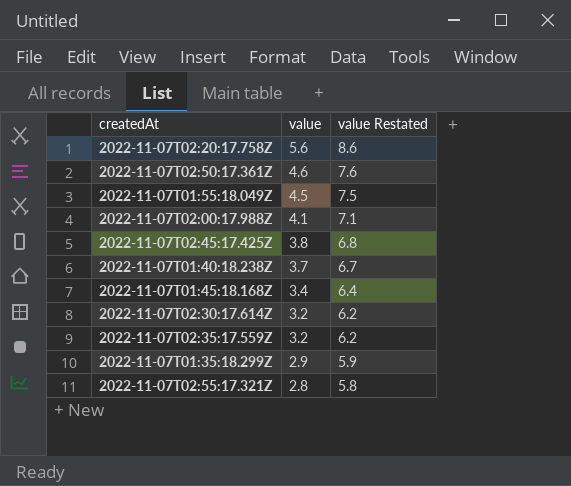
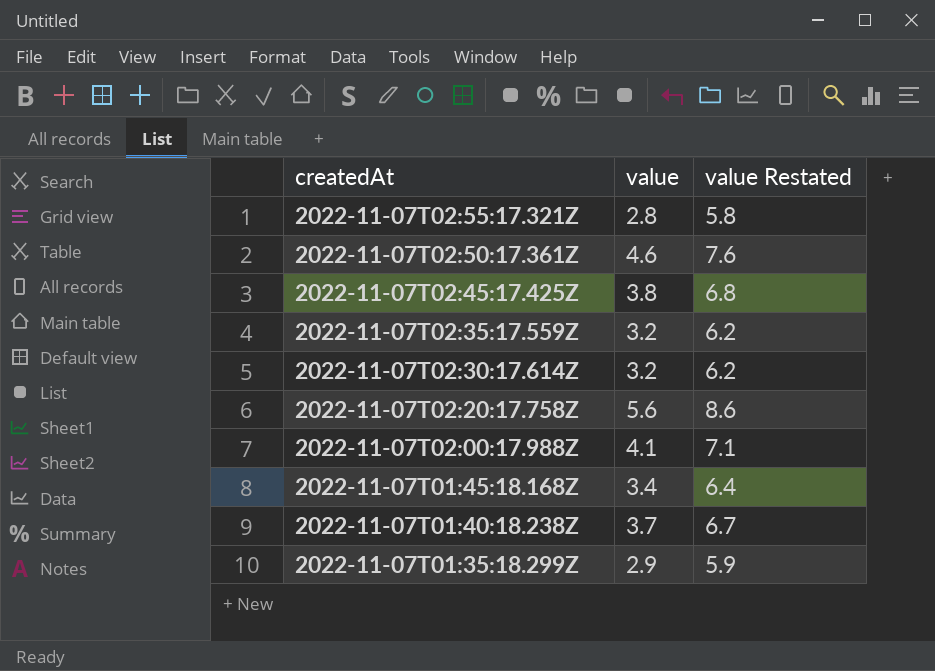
row order: value descending -> createdAt descending
row 2022-11-07T01:55:18.049Z: 4.5 | 7.5 -> none

